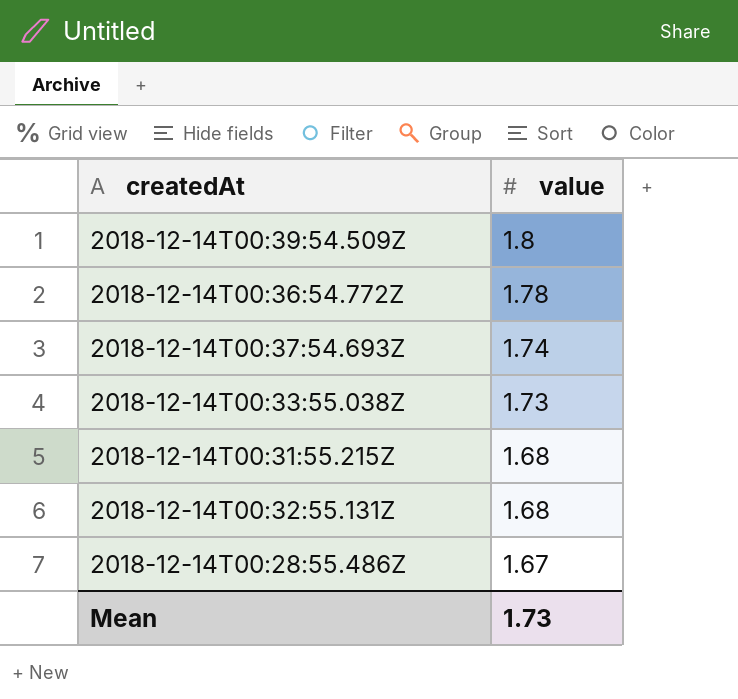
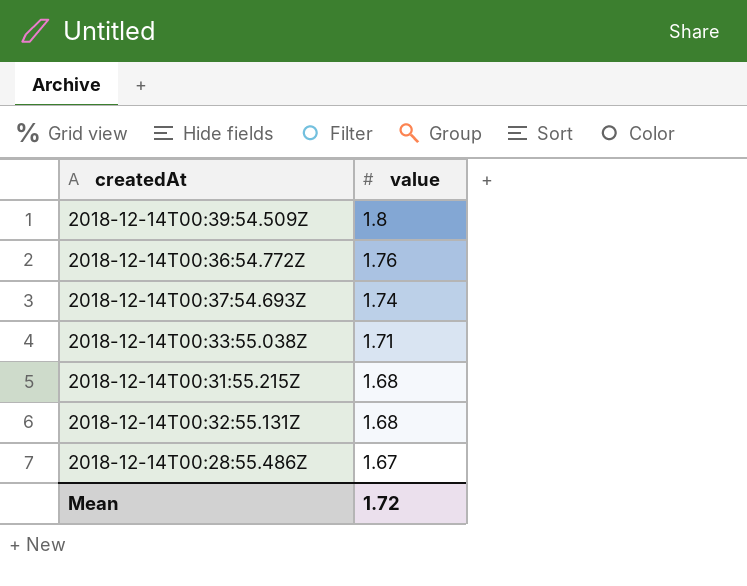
2018-12-14T00:36:54.772Z | value: 1.78 -> 1.76
2018-12-14T00:33:55.038Z | value: 1.73 -> 1.71
Mean | value: 1.73 -> 1.72

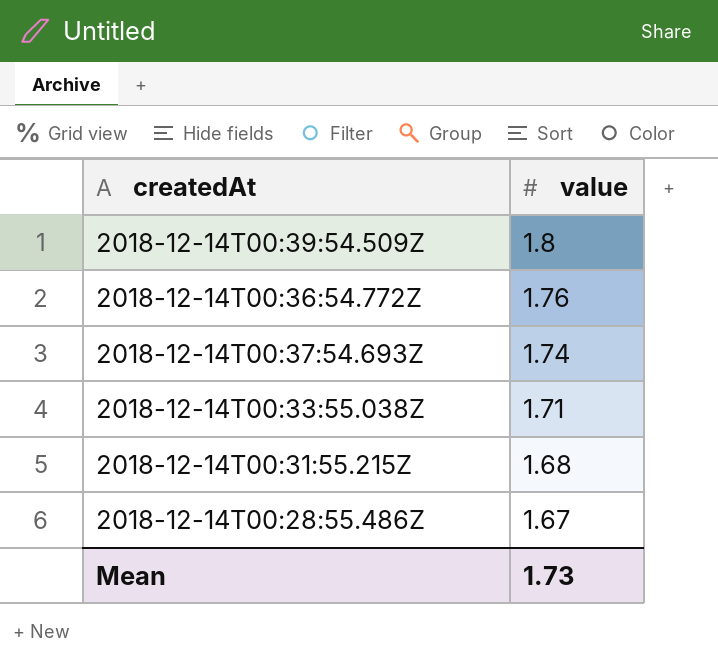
row 2018-12-14T00:32:55.131Z: 1.68 -> none
Mean | value: 1.72 -> 1.73

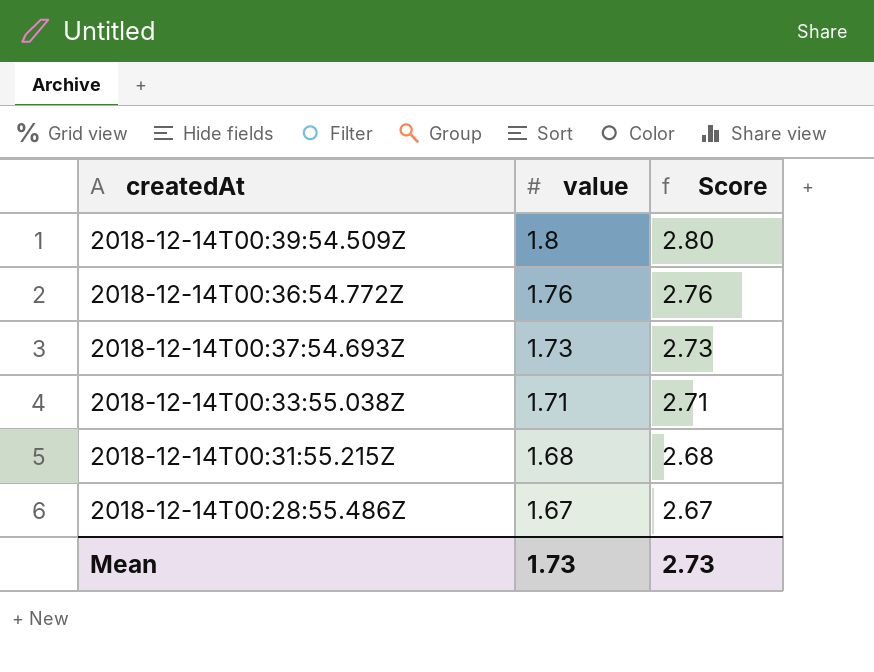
column Score | formula: none -> [value] + 1
2018-12-14T00:37:54.693Z | value: 1.74 -> 1.73

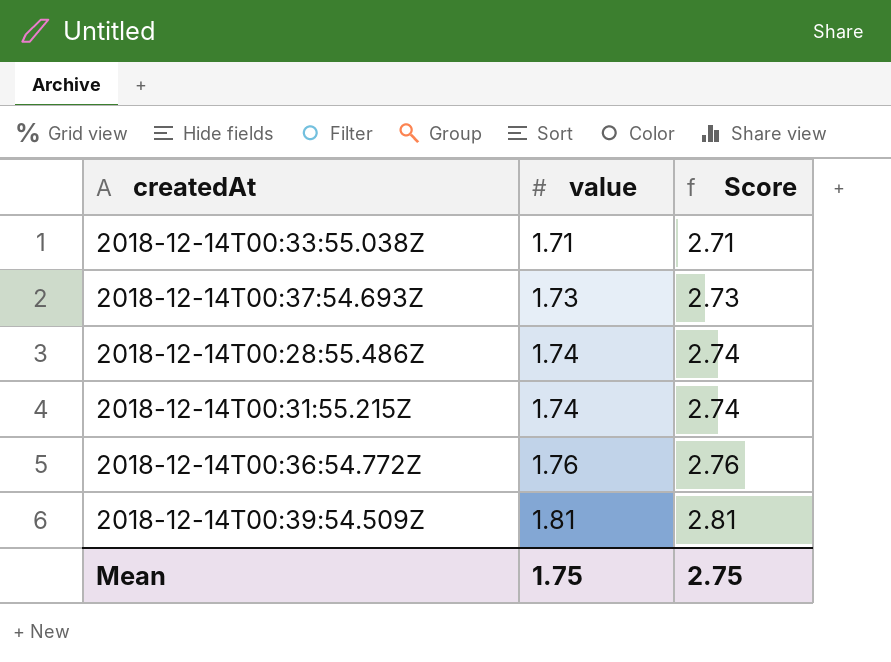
row order: value descending -> value ascending
2018-12-14T00:28:55.486Z | value: 1.67 -> 1.74
2018-12-14T00:28:55.486Z | Score: 2.67 -> 2.74
2018-12-14T00:31:55.215Z | value: 1.68 -> 1.74
2018-12-14T00:31:55.215Z | Score: 2.68 -> 2.74
2018-12-14T00:39:54.509Z | value: 1.8 -> 1.81
2018-12-14T00:39:54.509Z | Score: 2.80 -> 2.81
Mean | value: 1.73 -> 1.75
Mean | Score: 2.73 -> 2.75

